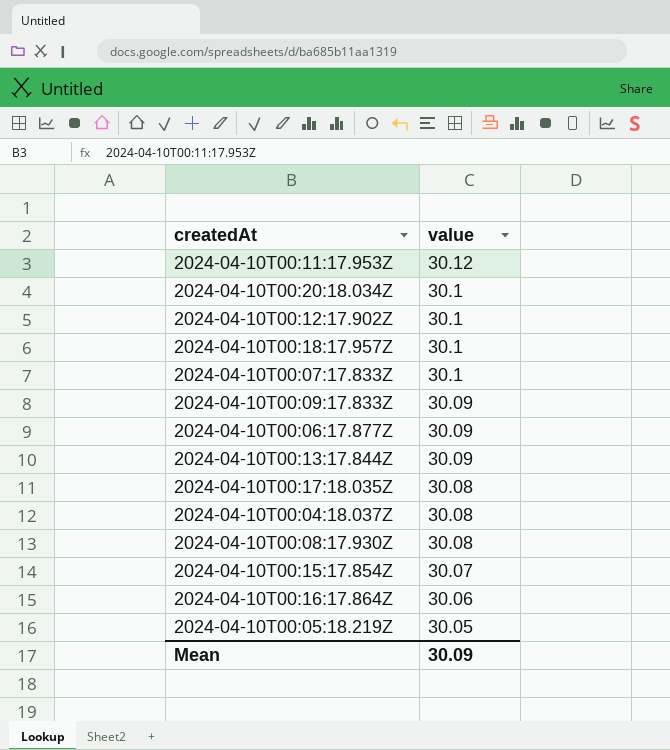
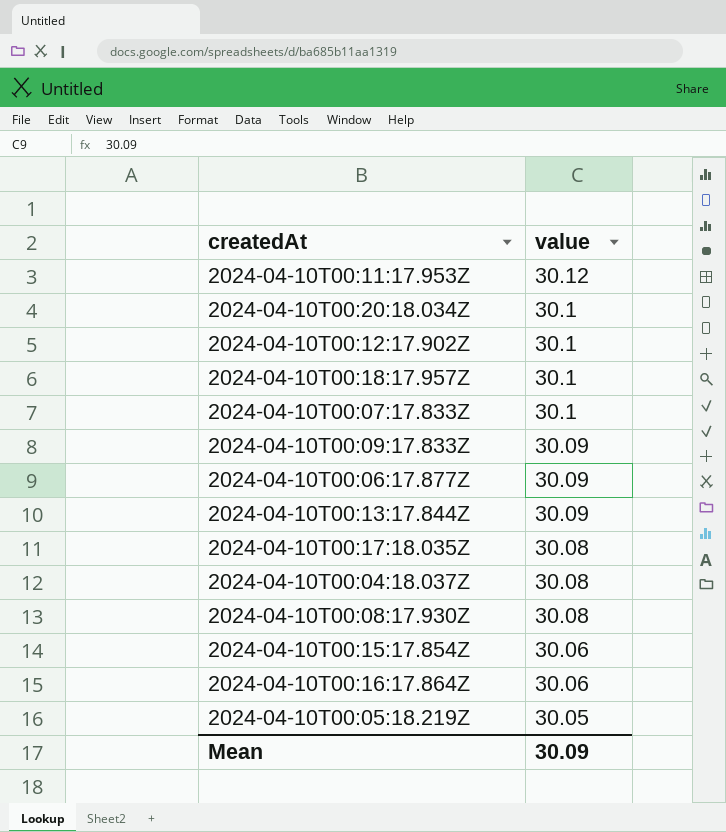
2024-04-10T00:15:17.854Z | value: 30.07 -> 30.06

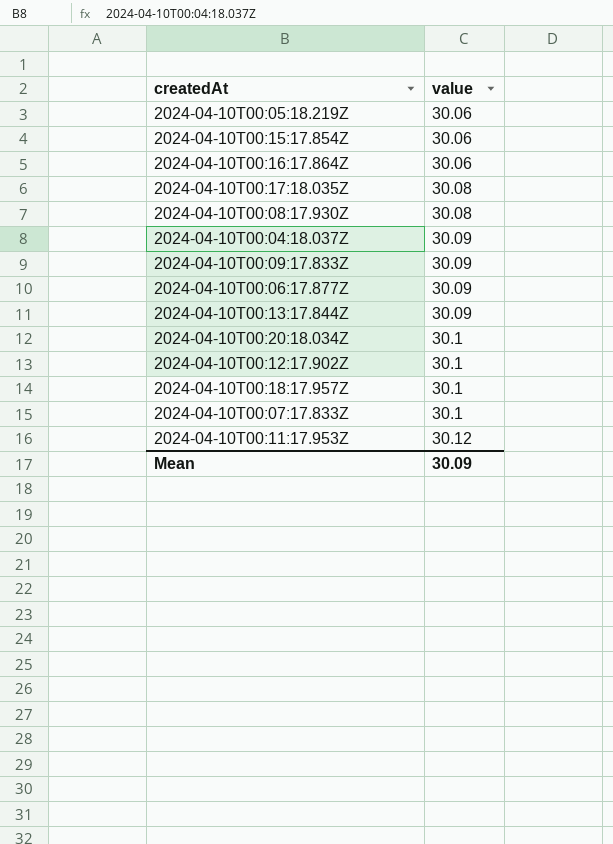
row order: value descending -> value ascending
2024-04-10T00:05:18.219Z | value: 30.05 -> 30.06
2024-04-10T00:04:18.037Z | value: 30.08 -> 30.09

